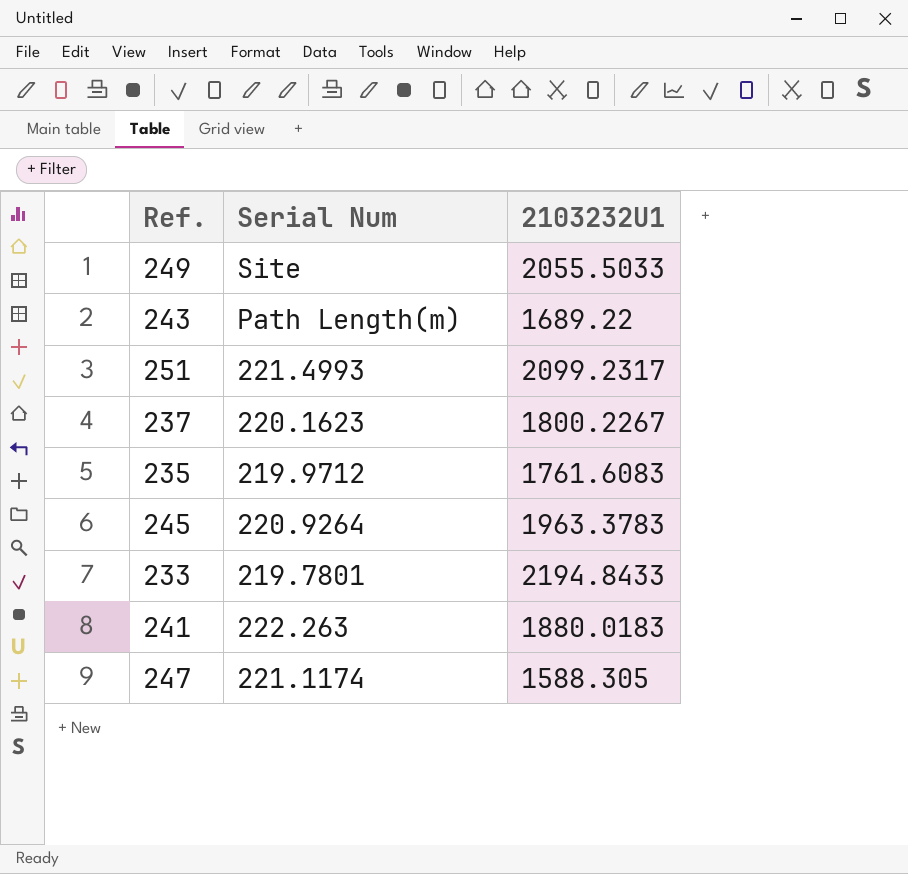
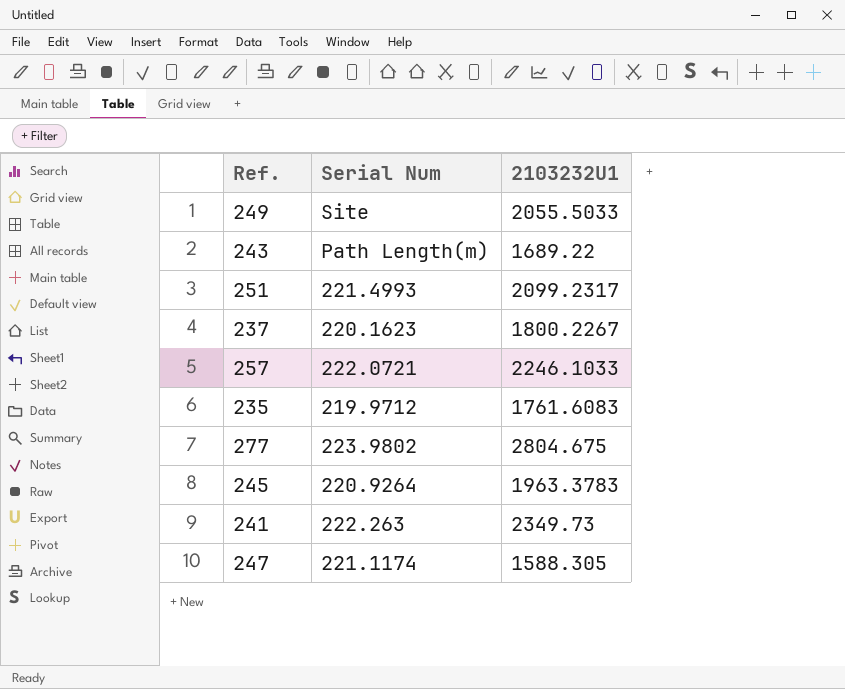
row 233: 219.7801 | 2194.8433 -> none
row 257: none -> 222.0721 | 2246.1033
row 277: none -> 223.9802 | 2804.675
241 | 2103232U1: 1880.0183 -> 2349.73

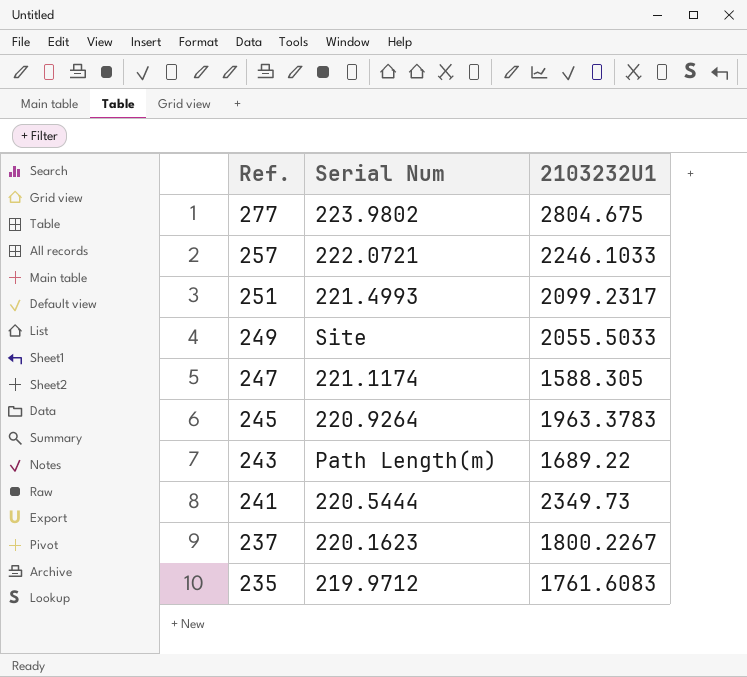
row order: none -> Ref. descending
241 | Serial Num: 222.263 -> 220.5444

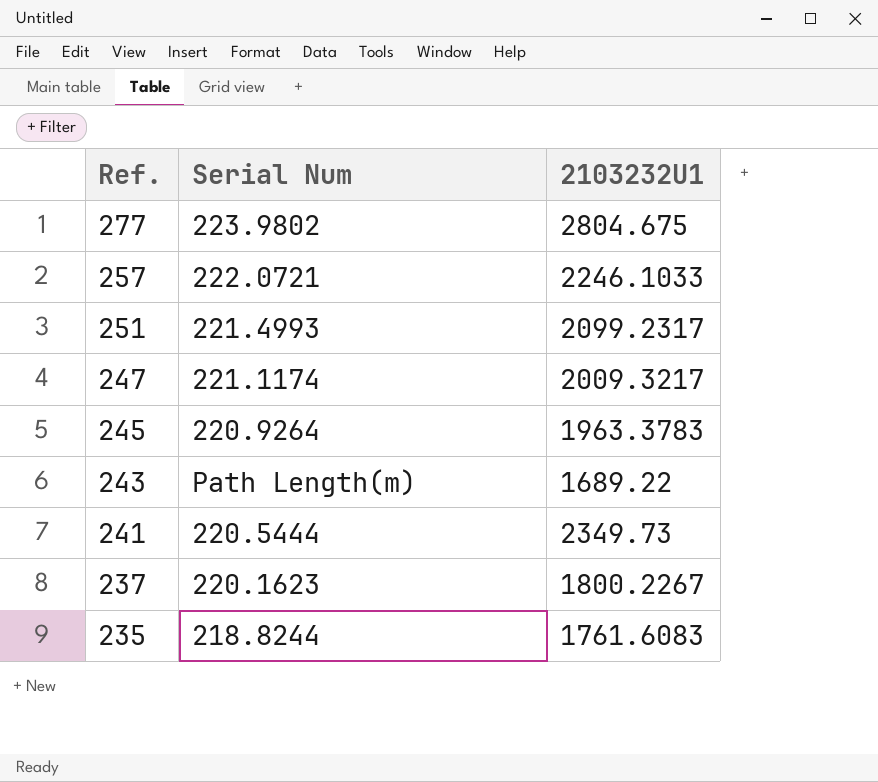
row 249: Site | 2055.5033 -> none
247 | 2103232U1: 1588.305 -> 2009.3217
235 | Serial Num: 219.9712 -> 218.8244

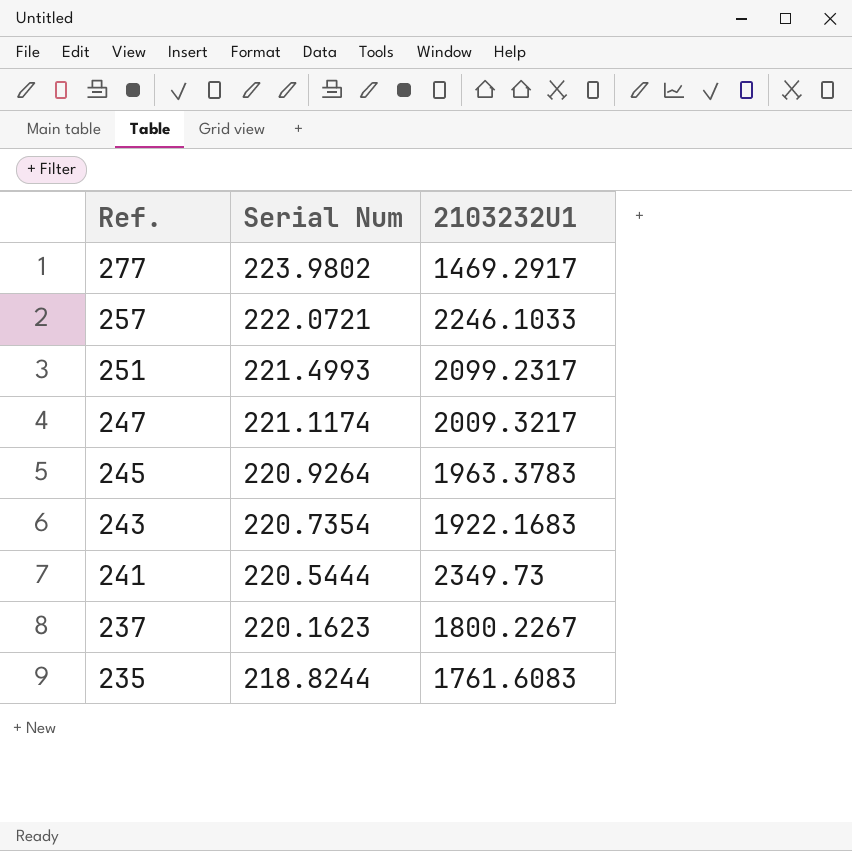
277 | 2103232U1: 2804.675 -> 1469.2917
243 | Serial Num: Path Length(m) -> 220.7354
243 | 2103232U1: 1689.22 -> 1922.1683

